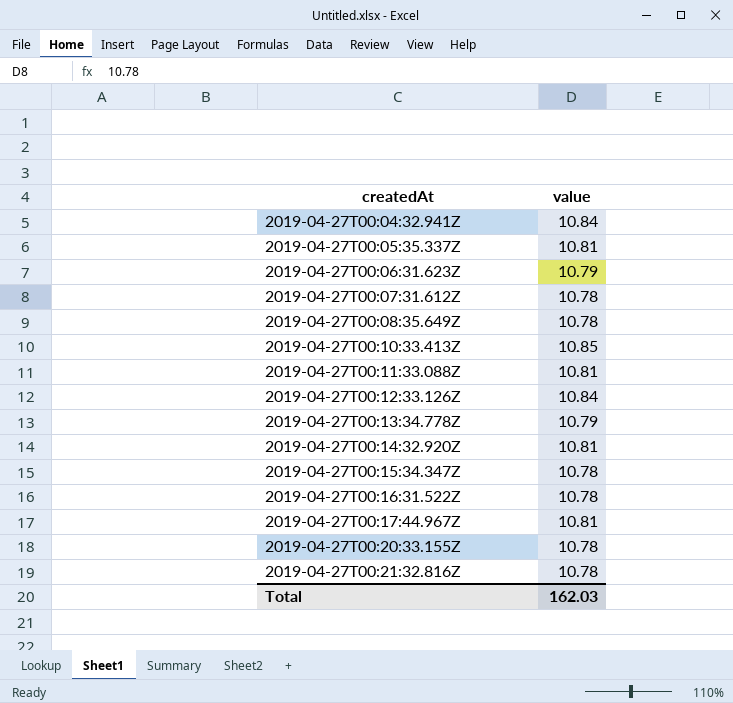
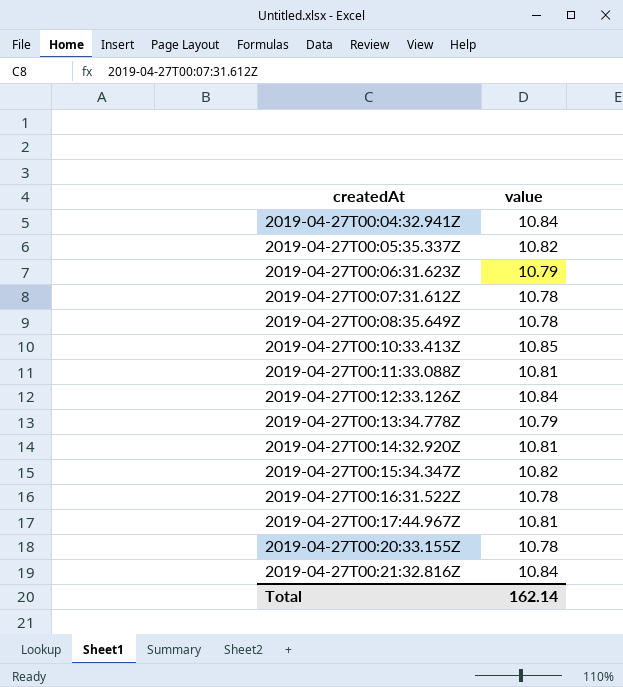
2019-04-27T00:05:35.337Z | value: 10.81 -> 10.82
2019-04-27T00:15:34.347Z | value: 10.78 -> 10.82
2019-04-27T00:21:32.816Z | value: 10.78 -> 10.84
Total | value: 162.03 -> 162.14

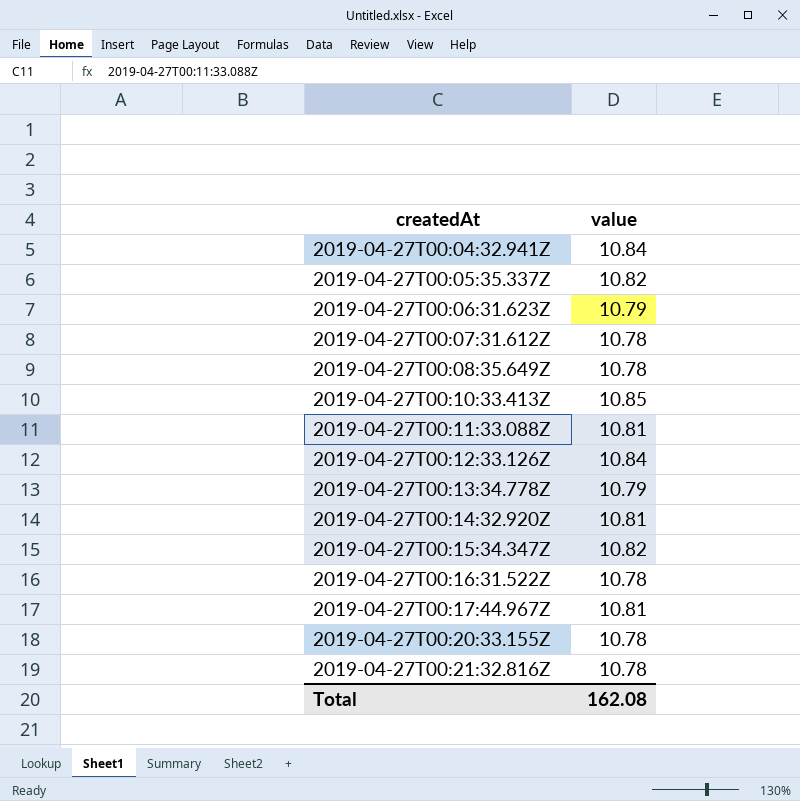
2019-04-27T00:21:32.816Z | value: 10.84 -> 10.78
Total | value: 162.14 -> 162.08

